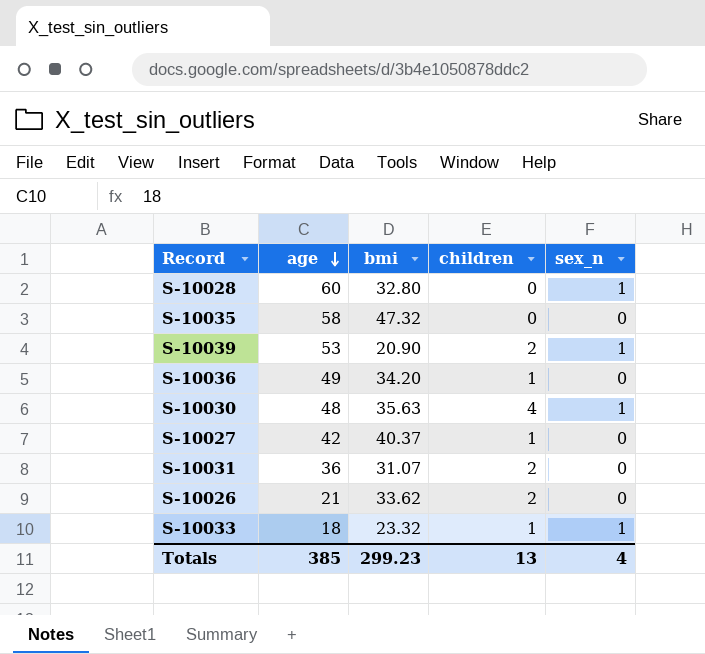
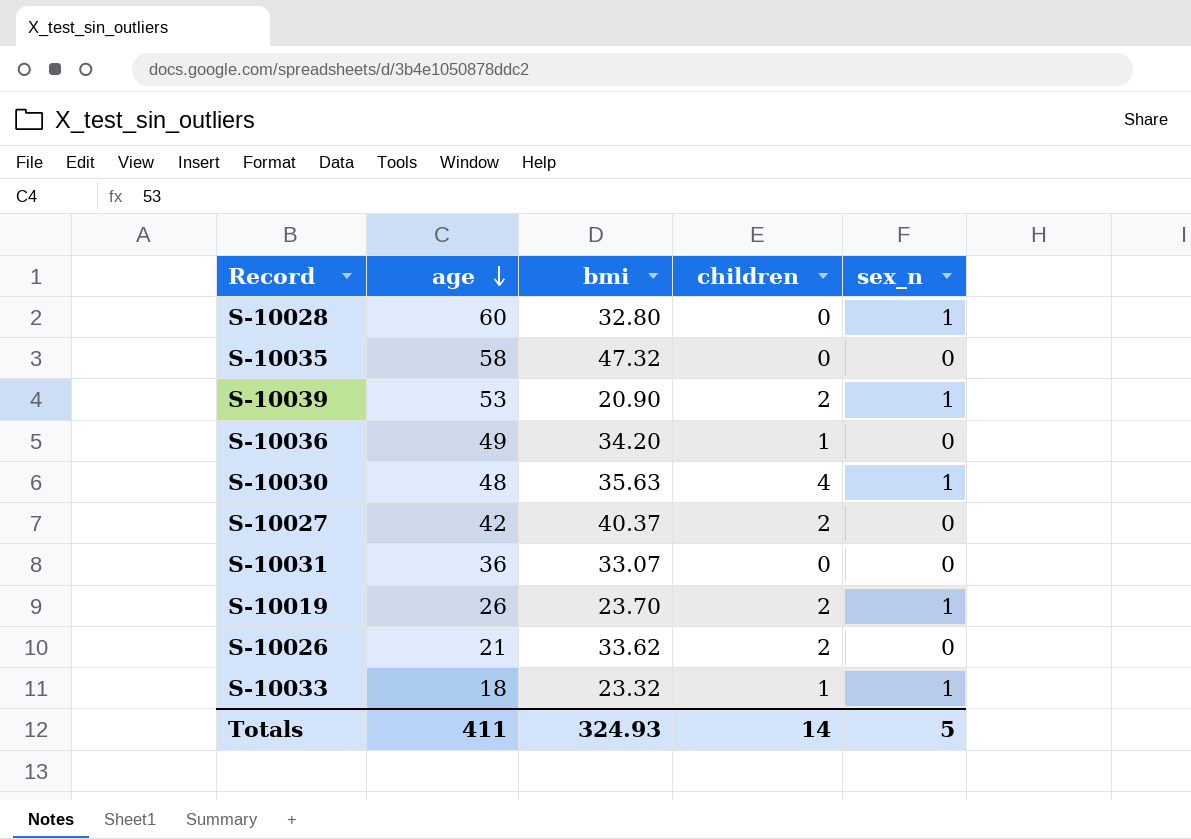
S-10027 | children: 1 -> 2
S-10031 | bmi: 31.07 -> 33.07
S-10031 | children: 2 -> 0
row S-10019: none -> 26 | 23.70 | 2 | 1
Totals | age: 385 -> 411
Totals | bmi: 299.23 -> 324.93
Totals | children: 13 -> 14
Totals | sex_n: 4 -> 5

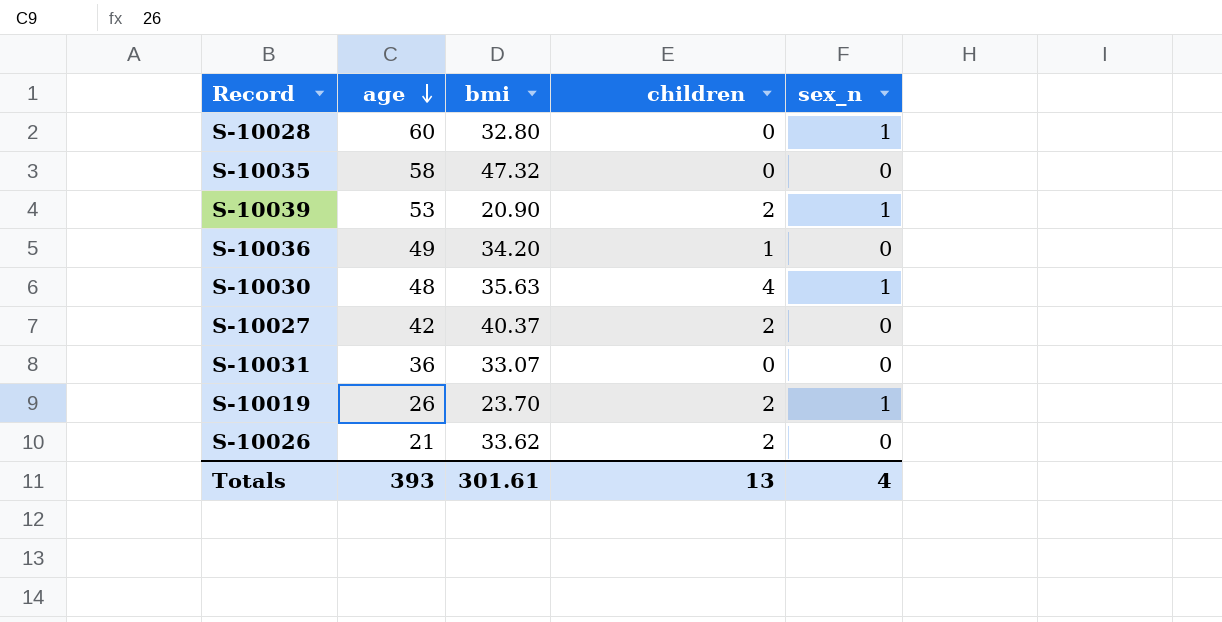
row S-10033: 18 | 23.32 | 1 | 1 -> none
Totals | age: 411 -> 393
Totals | bmi: 324.93 -> 301.61
Totals | children: 14 -> 13
Totals | sex_n: 5 -> 4

